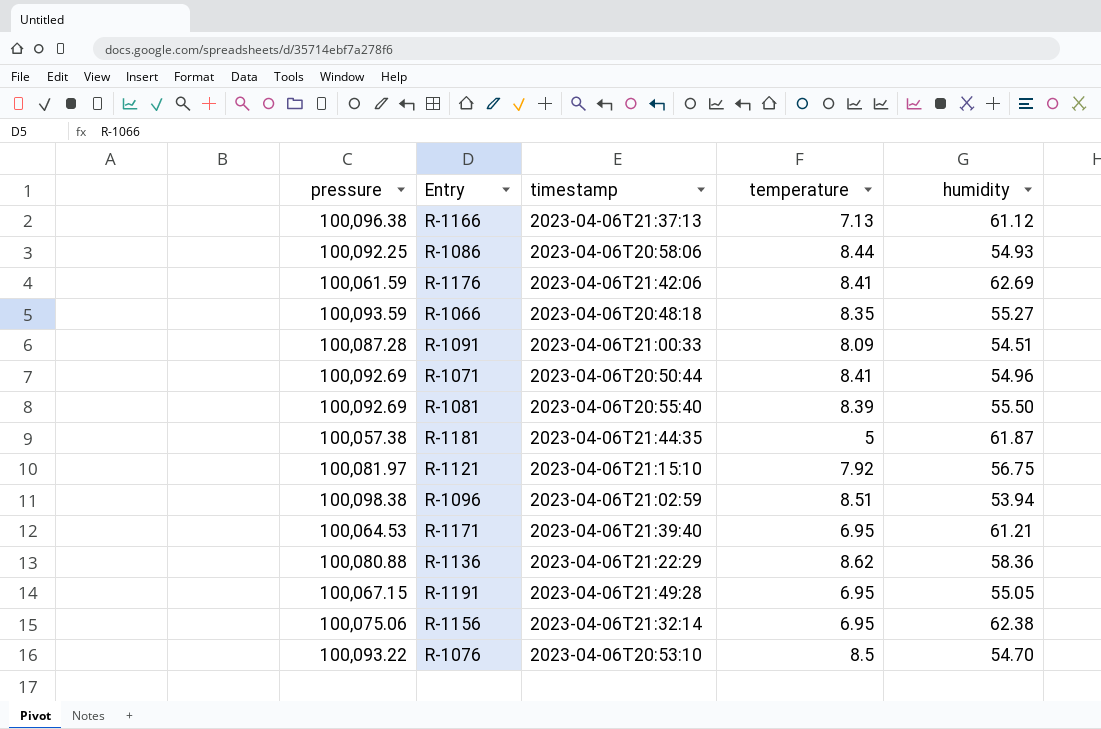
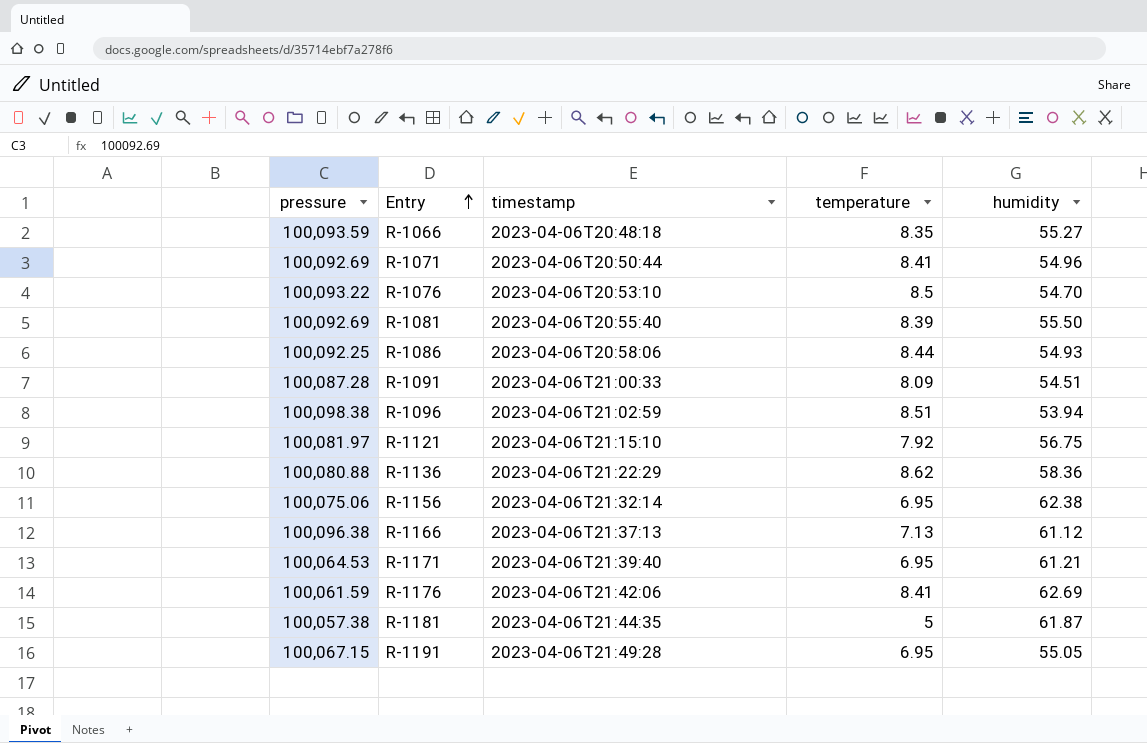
row order: none -> Entry ascending

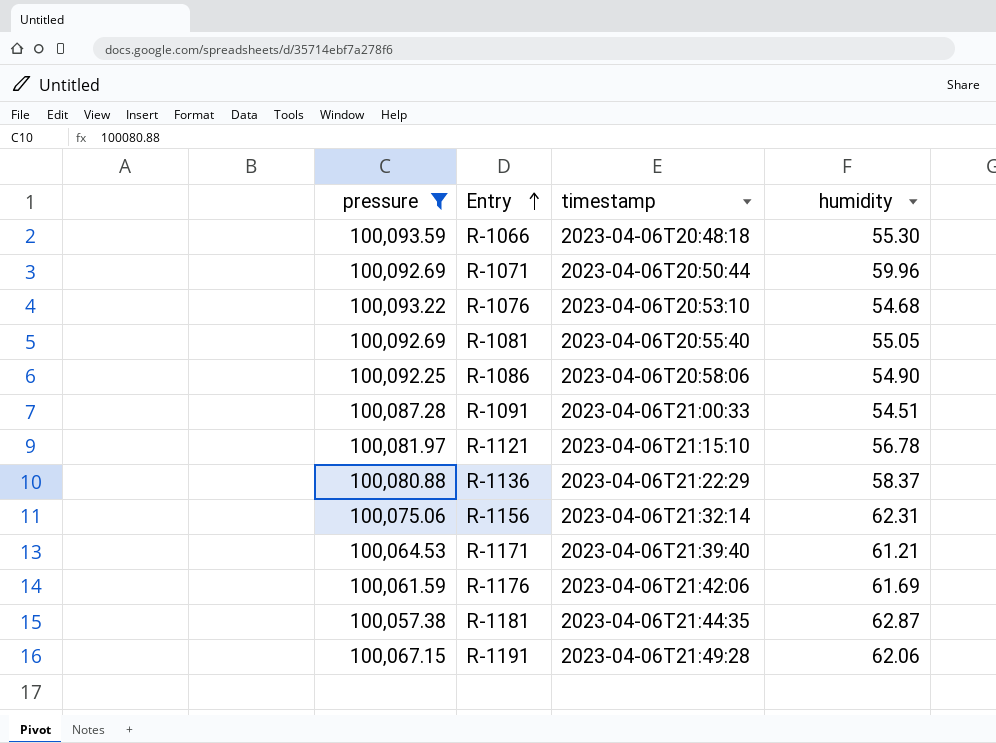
filter: none -> pressure <= 100,093.59
column temperature | position: 4 -> none
R-1066 | humidity: 55.27 -> 55.30
R-1071 | humidity: 54.96 -> 59.96
R-1076 | humidity: 54.70 -> 54.68
R-1081 | humidity: 55.50 -> 55.05
R-1086 | humidity: 54.93 -> 54.90
R-1121 | humidity: 56.75 -> 56.78
R-1136 | humidity: 58.36 -> 58.37
R-1156 | humidity: 62.38 -> 62.31
R-1176 | humidity: 62.69 -> 61.69
R-1181 | humidity: 61.87 -> 62.87
R-1191 | humidity: 55.05 -> 62.06

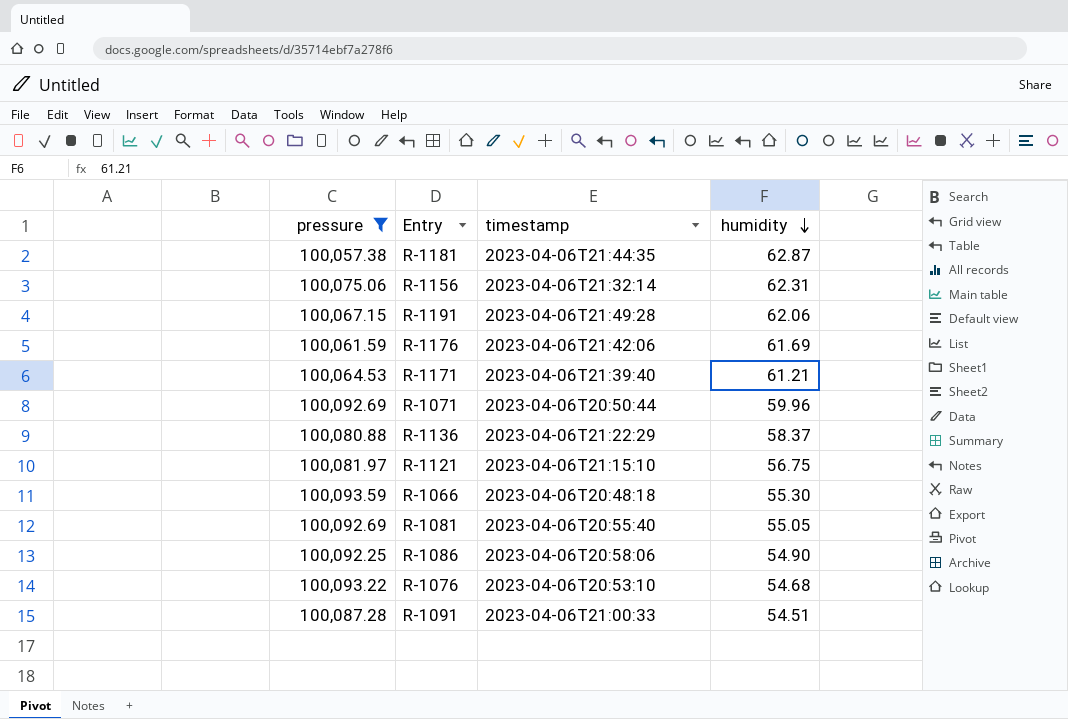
row order: Entry ascending -> humidity descending
R-1121 | humidity: 56.78 -> 56.75

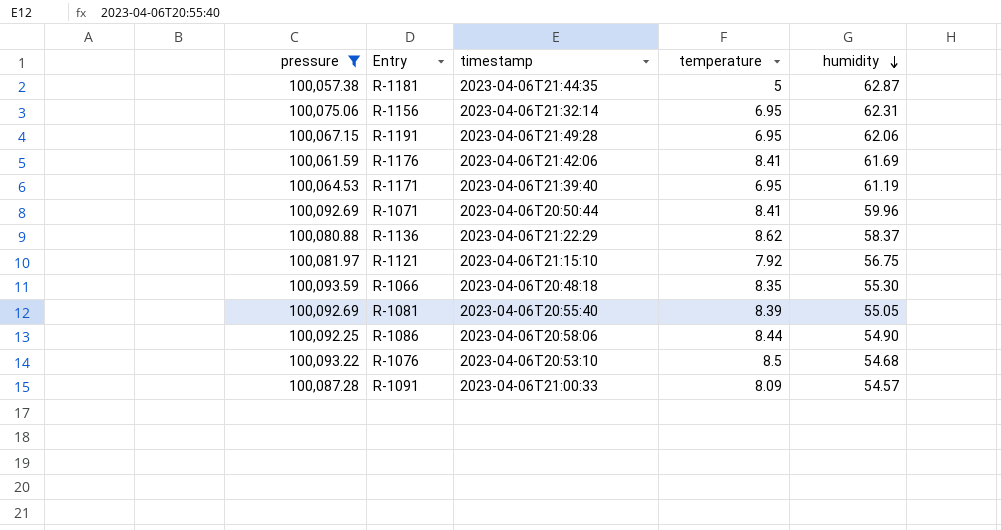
column temperature | position: none -> 4
R-1171 | humidity: 61.21 -> 61.19
R-1091 | humidity: 54.51 -> 54.57

